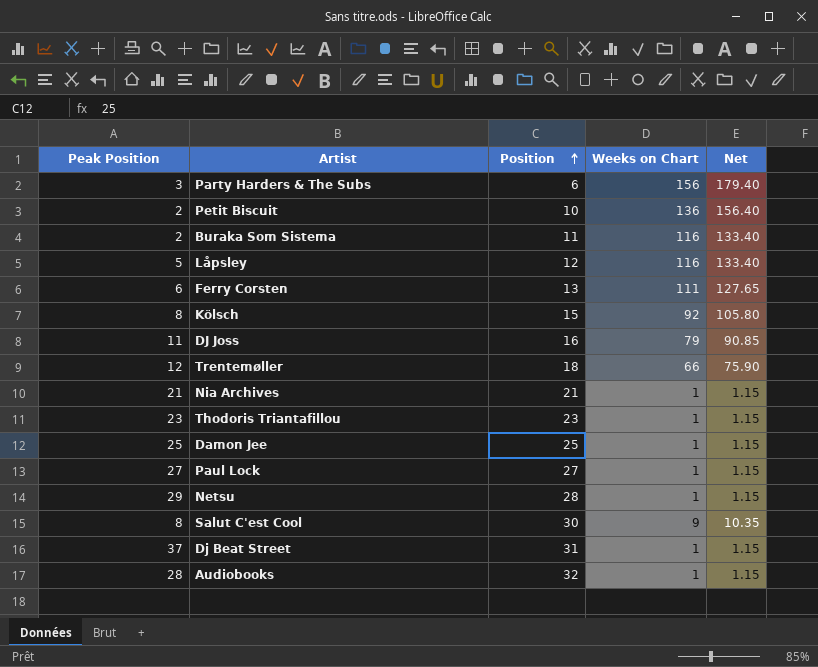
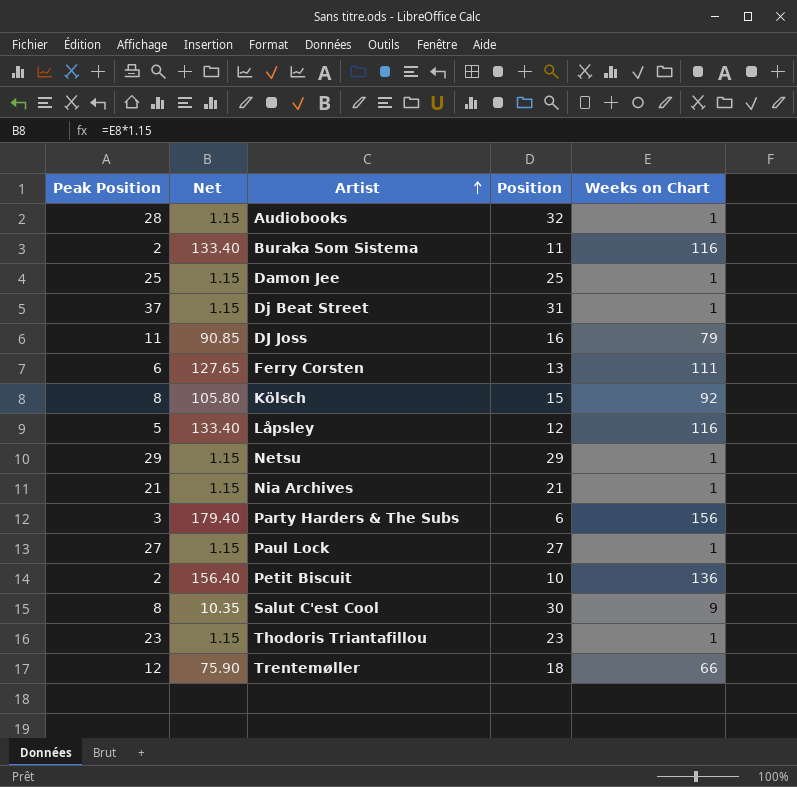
row order: Position ascending -> Artist ascending
column Net | position: 5 -> 2
Netsu | Position: 28 -> 29

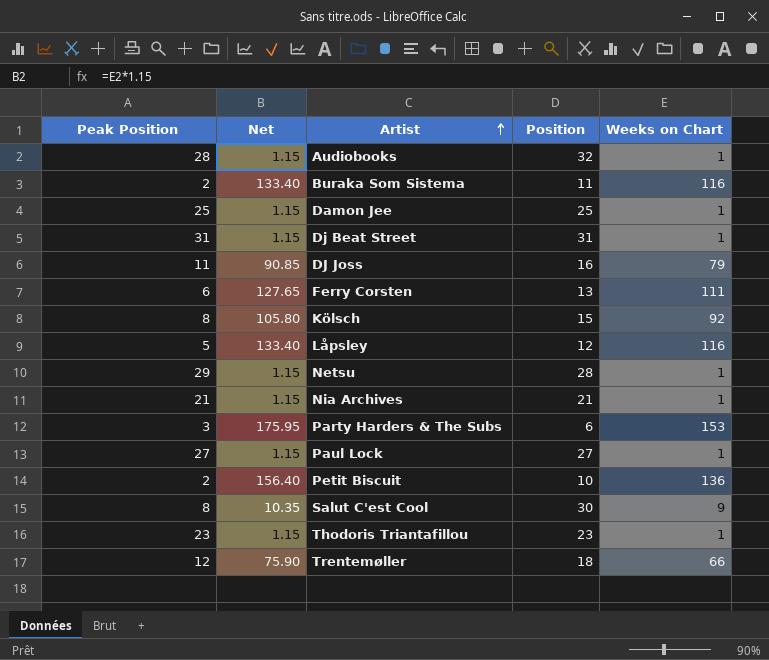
Dj Beat Street | Peak Position: 37 -> 31
Netsu | Position: 29 -> 28
Party Harders & The Subs | Net: 179.40 -> 175.95
Party Harders & The Subs | Weeks on Chart: 156 -> 153

